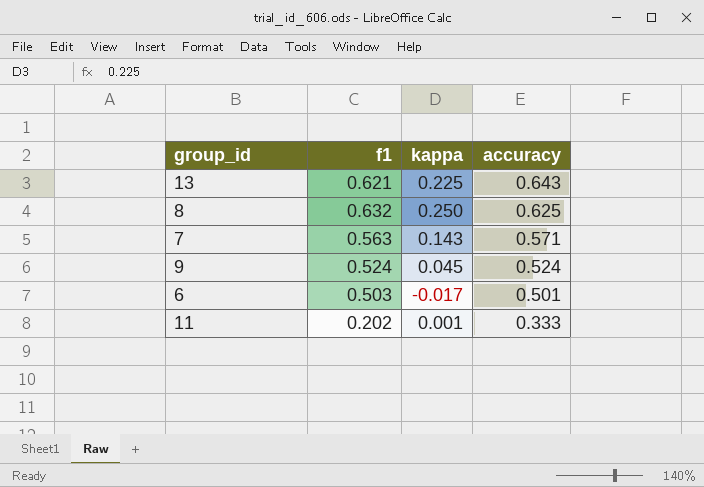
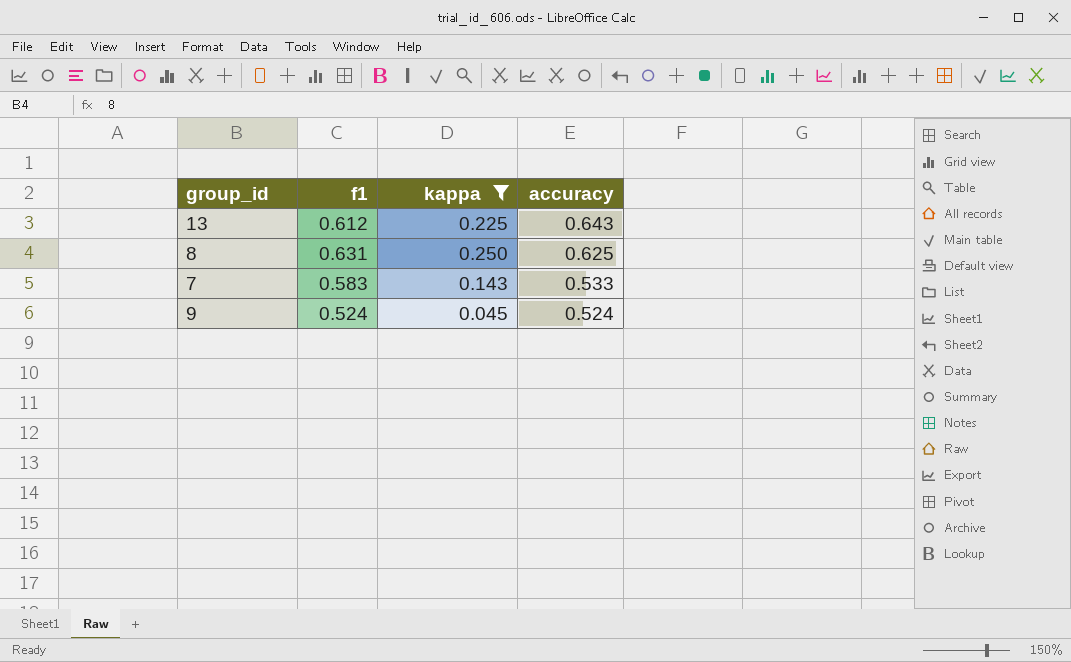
filter: none -> kappa >= 0.045
13 | f1: 0.621 -> 0.612
8 | f1: 0.632 -> 0.631
7 | f1: 0.563 -> 0.583
7 | accuracy: 0.571 -> 0.533

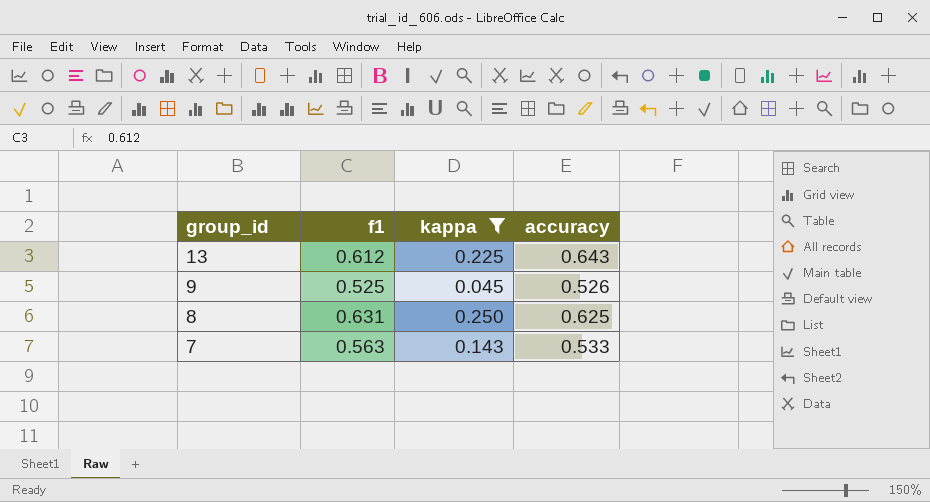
row order: accuracy descending -> group_id descending
9 | f1: 0.524 -> 0.525
9 | accuracy: 0.524 -> 0.526
7 | f1: 0.583 -> 0.563

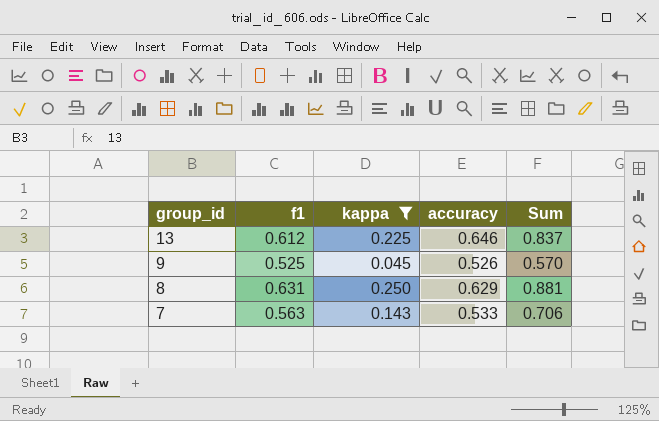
column Sum | formula: none -> [f1] + [kappa]
13 | accuracy: 0.643 -> 0.646
8 | accuracy: 0.625 -> 0.629

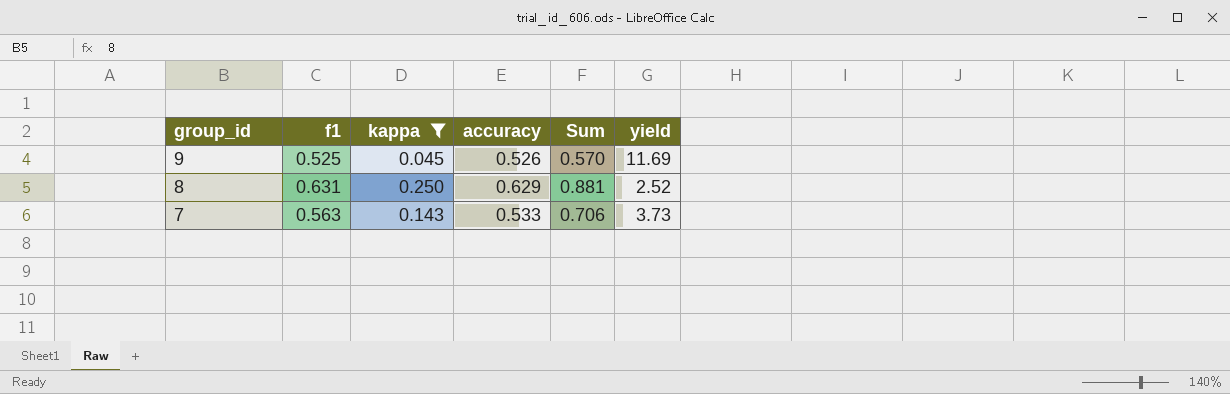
column yield | formula: none -> [accuracy] / [kappa]
row 13: 0.612 | 0.225 | 0.646 | 0.837 -> none

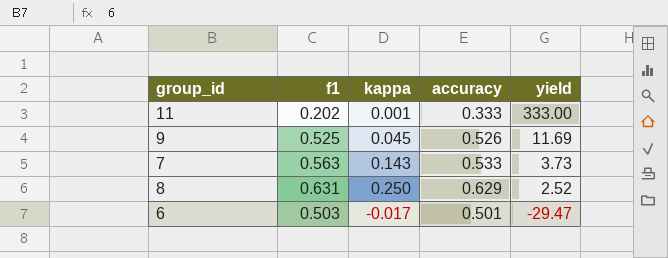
filter: kappa >= 0.045 -> none
row order: group_id descending -> yield descending
column Sum | formula: [f1] + [kappa] -> none

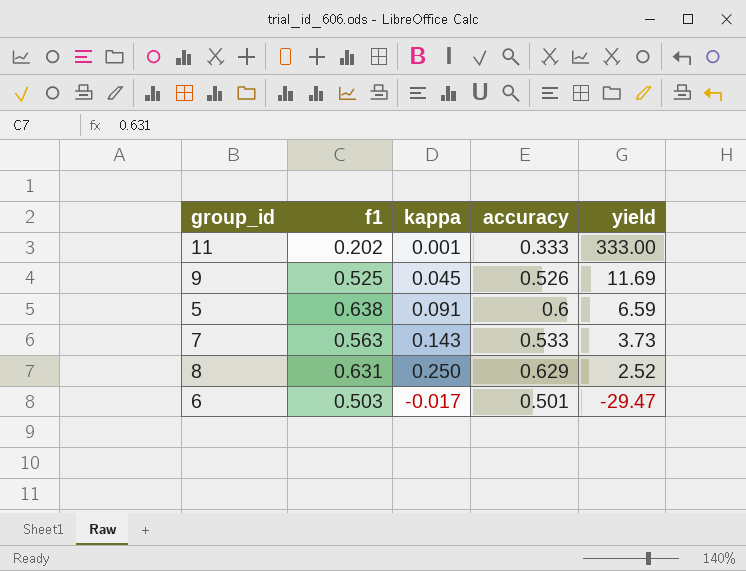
row 5: none -> 0.638 | 0.091 | 0.6 | 6.59

